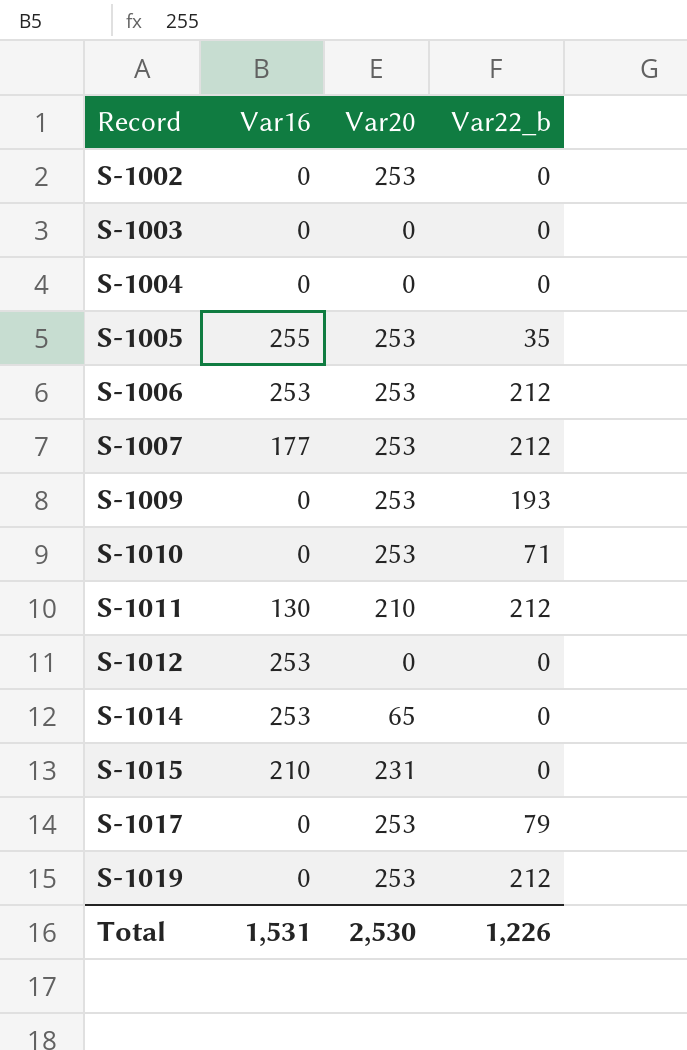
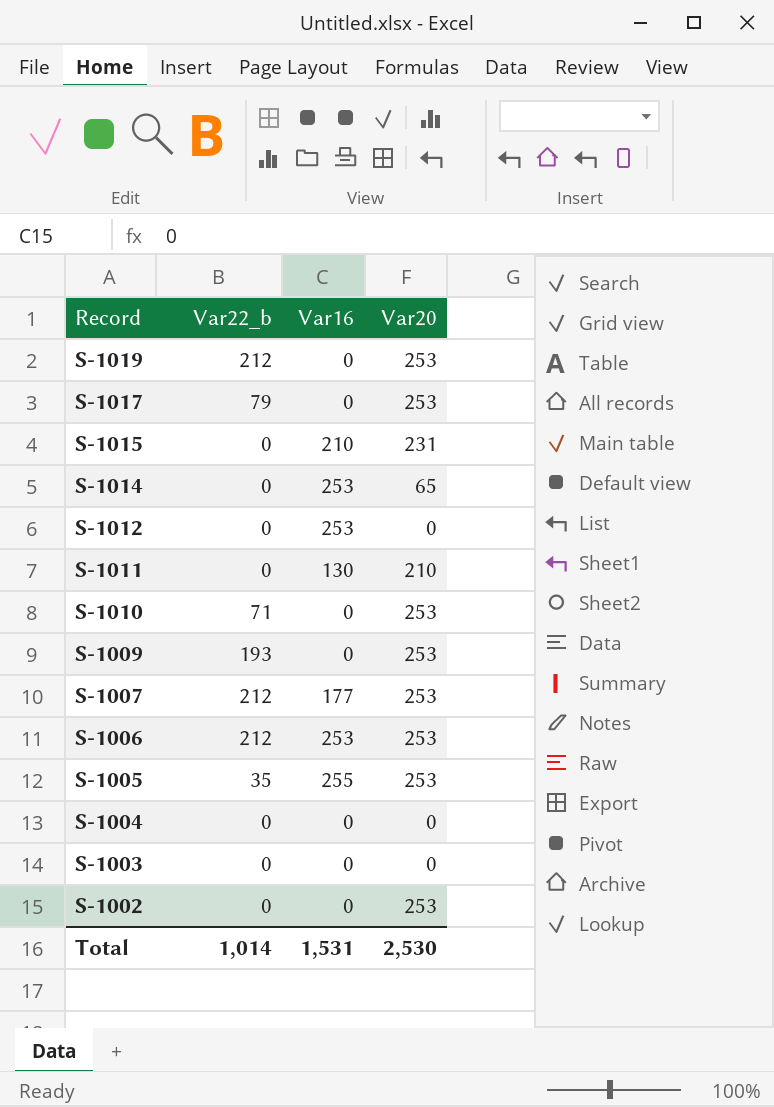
row order: Record ascending -> Record descending
column Var22_b | position: 4 -> 2
S-1011 | Var22_b: 212 -> 0
Total | Var22_b: 1,226 -> 1,014

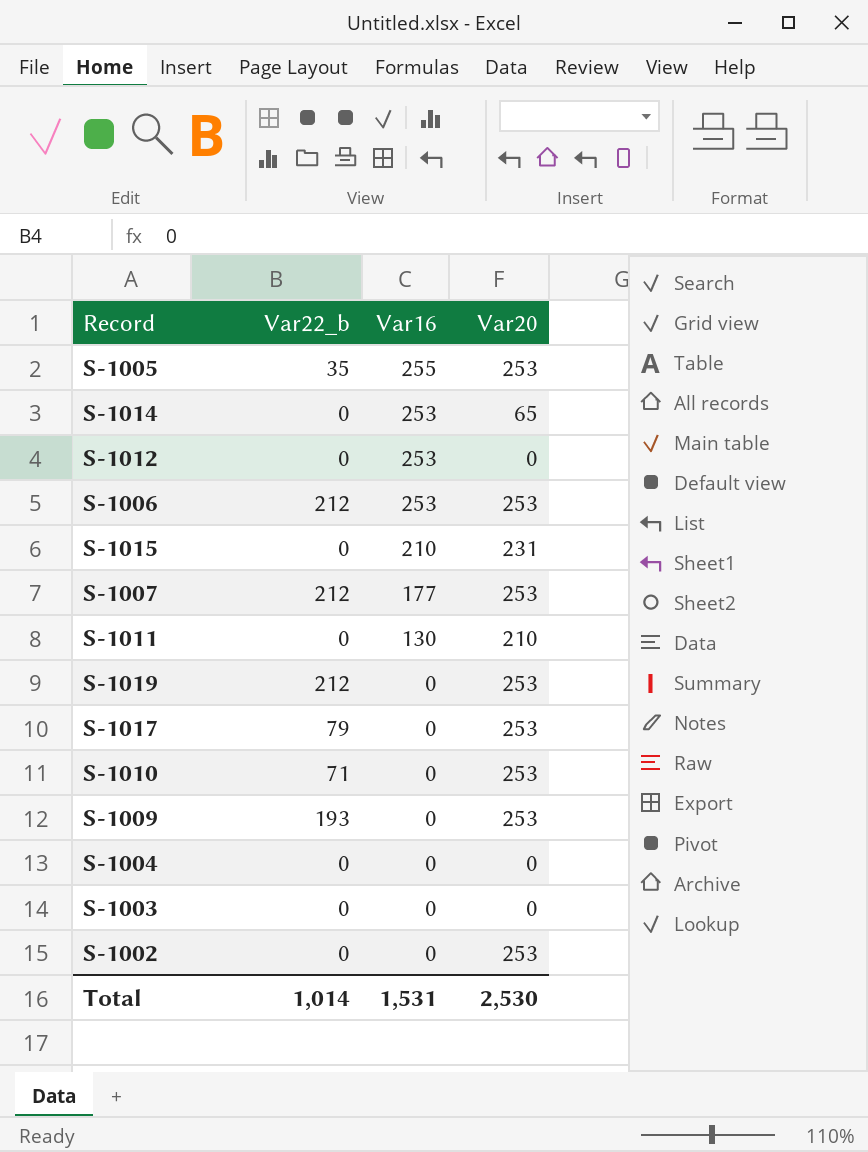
row order: Record descending -> Var16 descending

